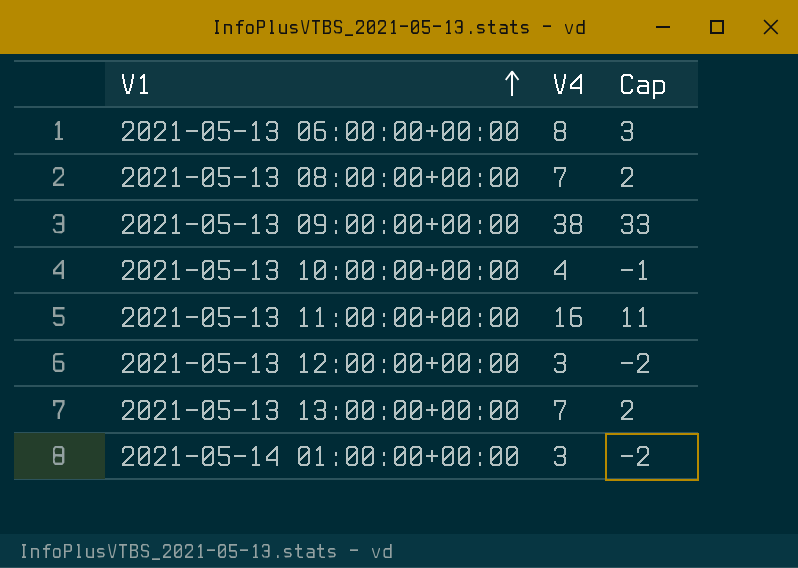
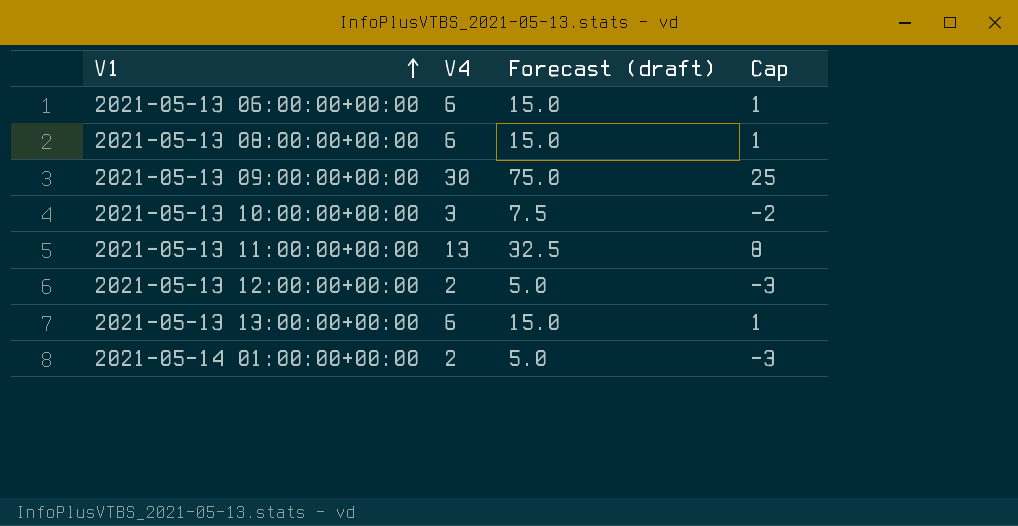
column Forecast (draft) | formula: none -> [V4] * 2.5
2021-05-13 06:00:00+00:00 | V4: 8 -> 6
2021-05-13 06:00:00+00:00 | Cap: 3 -> 1
2021-05-13 08:00:00+00:00 | V4: 7 -> 6
2021-05-13 08:00:00+00:00 | Cap: 2 -> 1
2021-05-13 09:00:00+00:00 | V4: 38 -> 30
2021-05-13 09:00:00+00:00 | Cap: 33 -> 25
2021-05-13 10:00:00+00:00 | V4: 4 -> 3
2021-05-13 10:00:00+00:00 | Cap: -1 -> -2
2021-05-13 11:00:00+00:00 | V4: 16 -> 13
2021-05-13 11:00:00+00:00 | Cap: 11 -> 8
2021-05-13 12:00:00+00:00 | V4: 3 -> 2
2021-05-13 12:00:00+00:00 | Cap: -2 -> -3
2021-05-13 13:00:00+00:00 | V4: 7 -> 6
2021-05-13 13:00:00+00:00 | Cap: 2 -> 1
2021-05-14 01:00:00+00:00 | V4: 3 -> 2
2021-05-14 01:00:00+00:00 | Cap: -2 -> -3

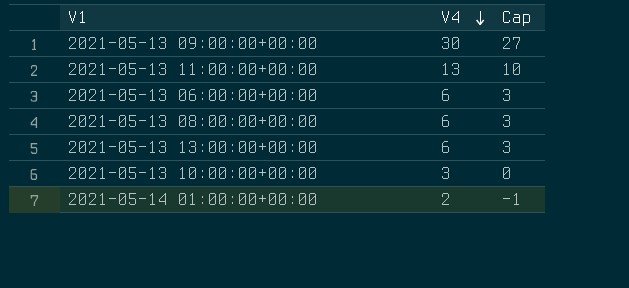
row order: V1 ascending -> V4 descending
column Forecast (draft) | formula: [V4] * 2.5 -> none
column Cap | formula: [V4] - 5 -> [V4] - 3
row 2021-05-13 12:00:00+00:00: 2 | 5.0 | -3 -> none

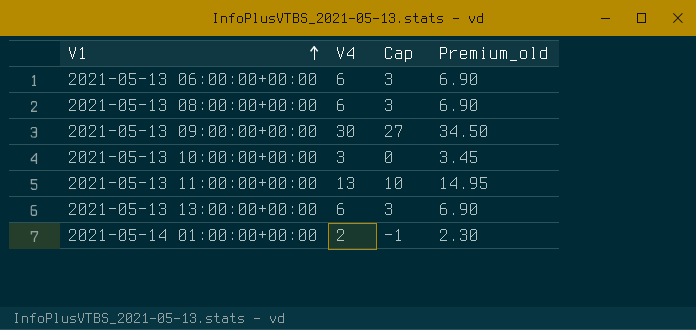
row order: V4 descending -> V1 ascending
column Premium_old | formula: none -> [V4] * 1.15

